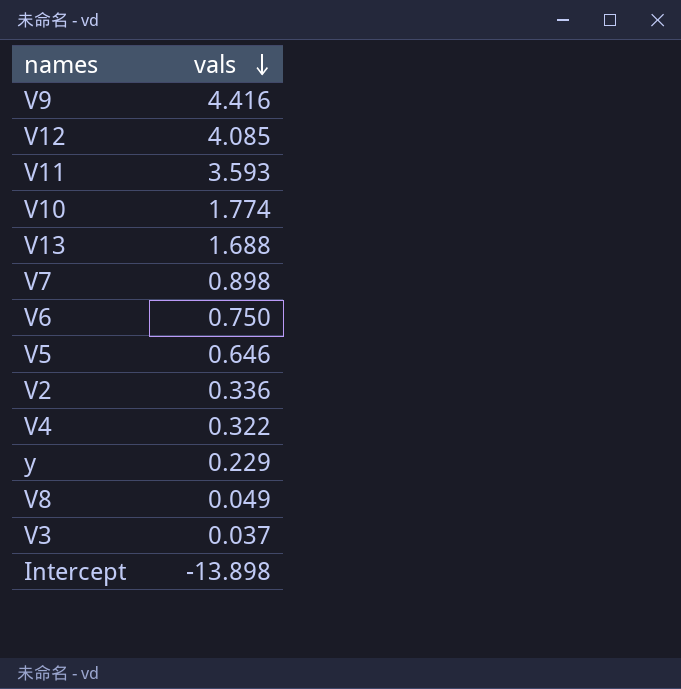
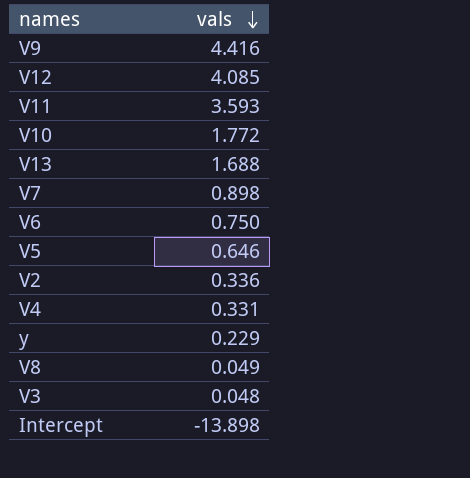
V10 | vals: 1.774 -> 1.772
V4 | vals: 0.322 -> 0.331
V3 | vals: 0.037 -> 0.048

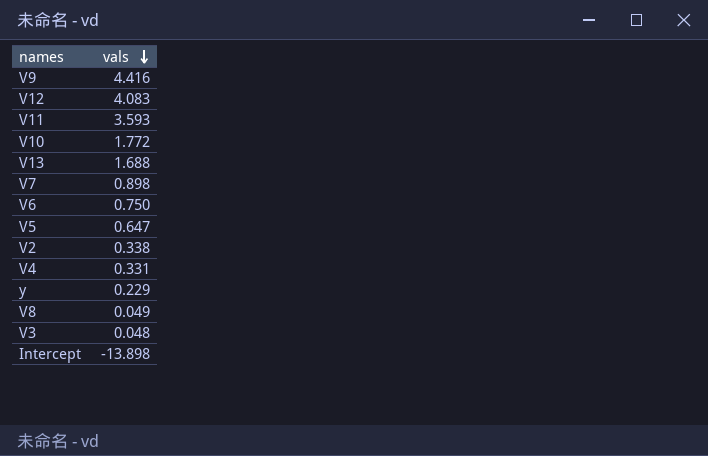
V12 | vals: 4.085 -> 4.083
V5 | vals: 0.646 -> 0.647
V2 | vals: 0.336 -> 0.338

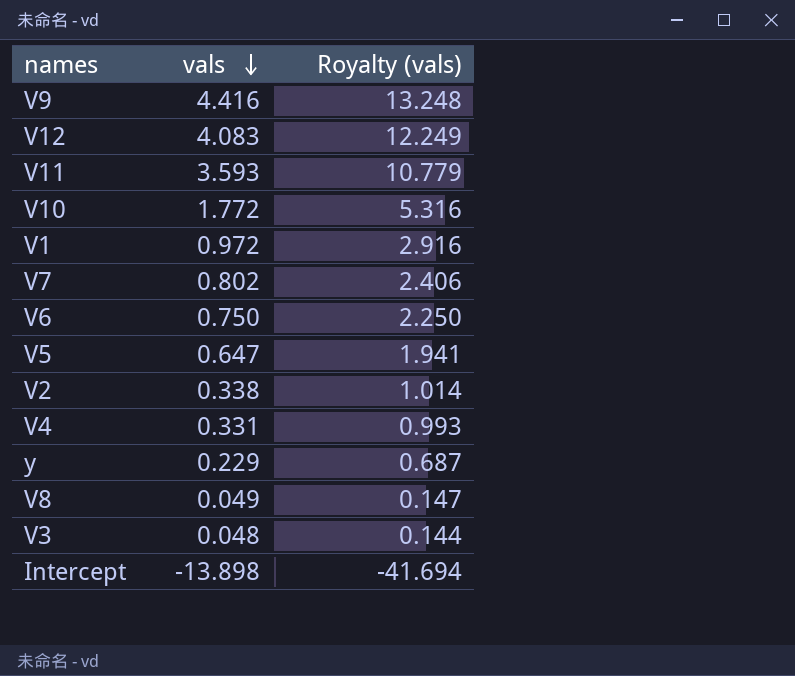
column Royalty (vals) | formula: none -> [vals] * 3
row V13: 1.688 -> none
row V1: none -> 0.972 | 2.916
V7 | vals: 0.898 -> 0.802

